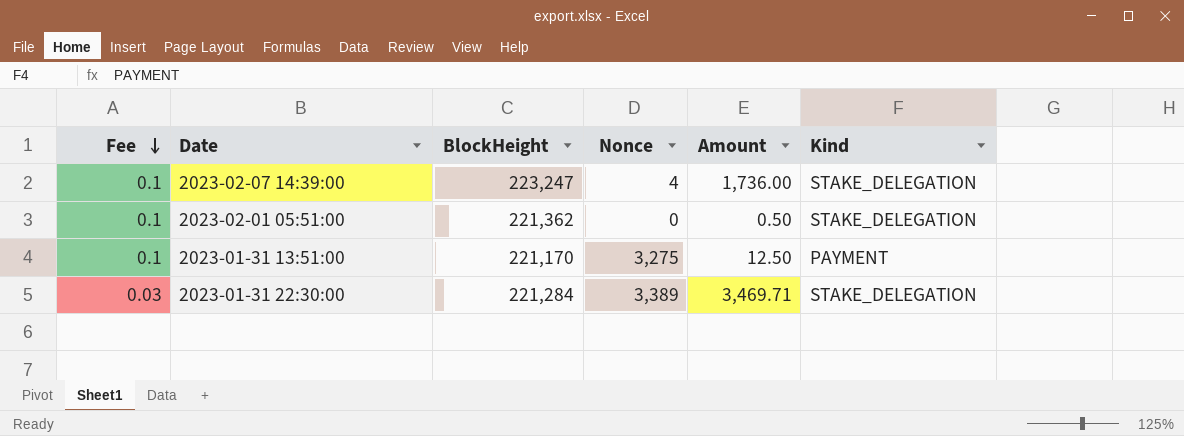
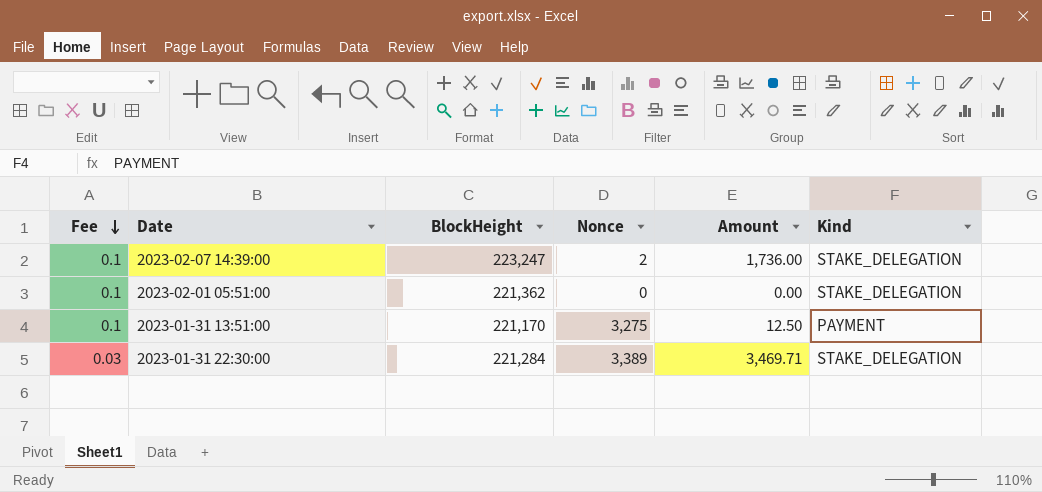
2023-02-07 14:39:00 | Nonce: 4 -> 2
2023-02-01 05:51:00 | Amount: 0.50 -> 0.00

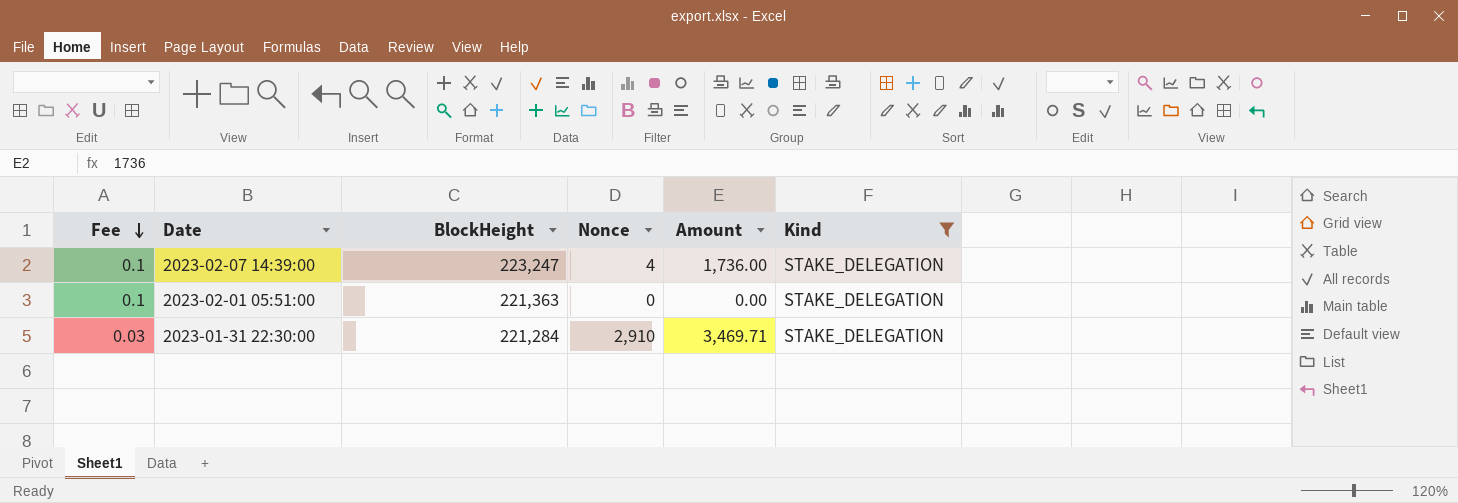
filter: none -> Kind = STAKE_DELEGATION
2023-02-07 14:39:00 | Nonce: 2 -> 4
2023-02-01 05:51:00 | BlockHeight: 221,362 -> 221,363
2023-01-31 22:30:00 | Nonce: 3,389 -> 2,910

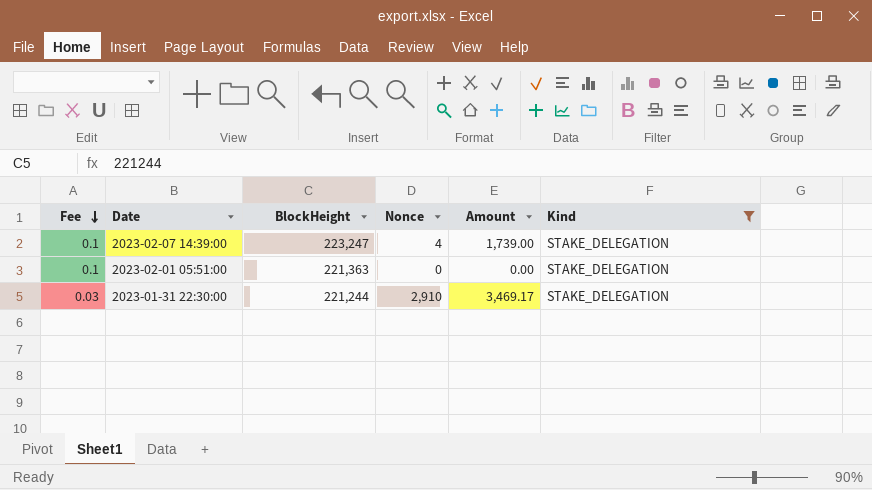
2023-02-07 14:39:00 | Amount: 1,736.00 -> 1,739.00
2023-01-31 22:30:00 | BlockHeight: 221,284 -> 221,244
2023-01-31 22:30:00 | Amount: 3,469.71 -> 3,469.17

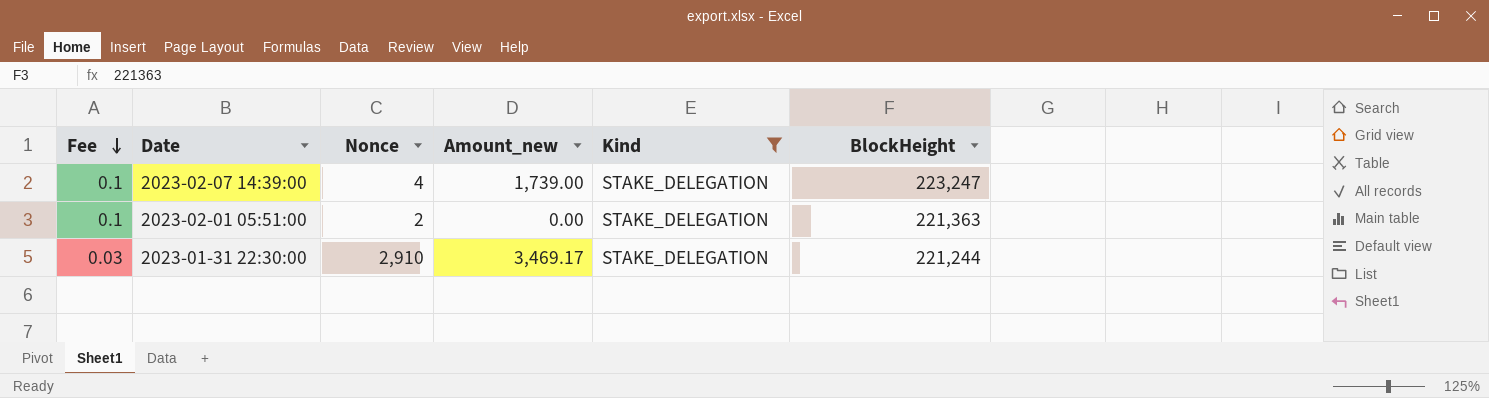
column name: Amount -> Amount_new
column BlockHeight | position: 3 -> 6
2023-02-01 05:51:00 | Nonce: 0 -> 2

